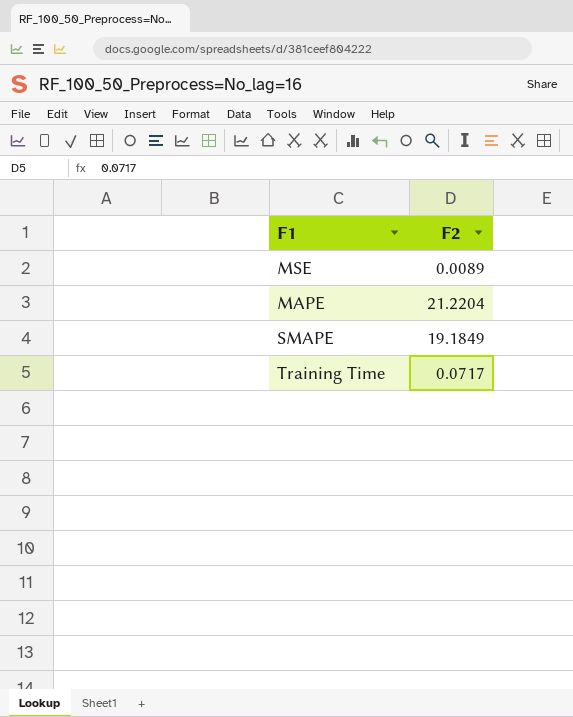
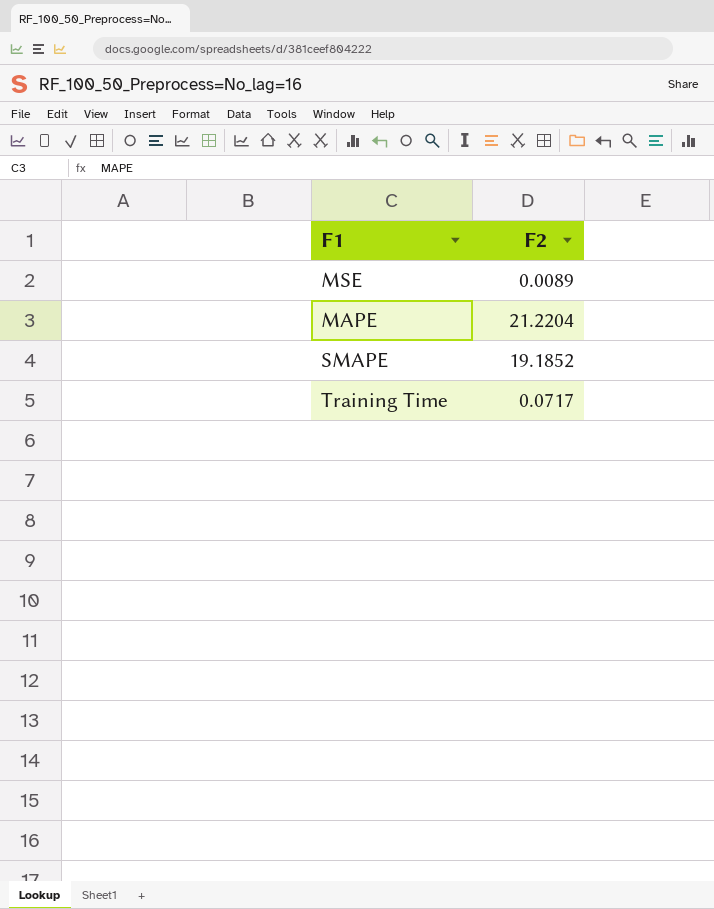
SMAPE | F2: 19.1849 -> 19.1852

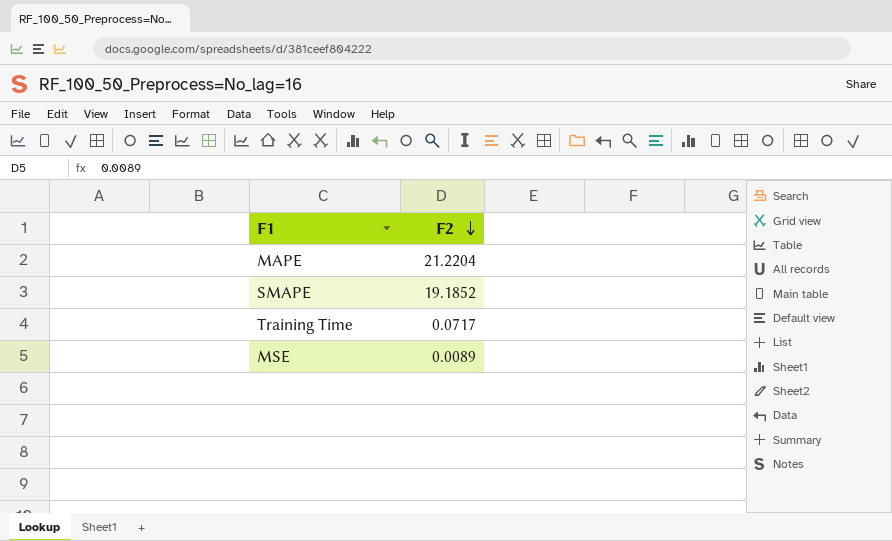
row order: none -> F2 descending

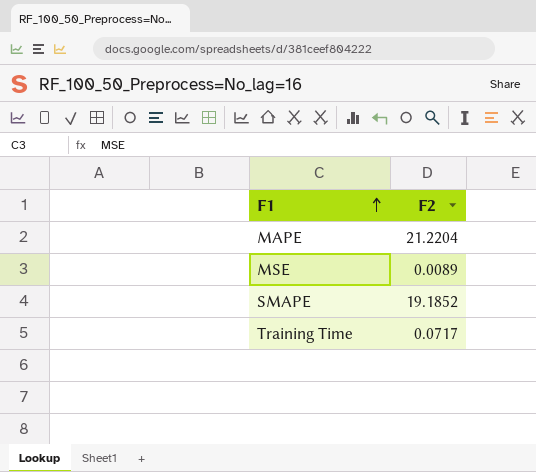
row order: F2 descending -> F1 ascending

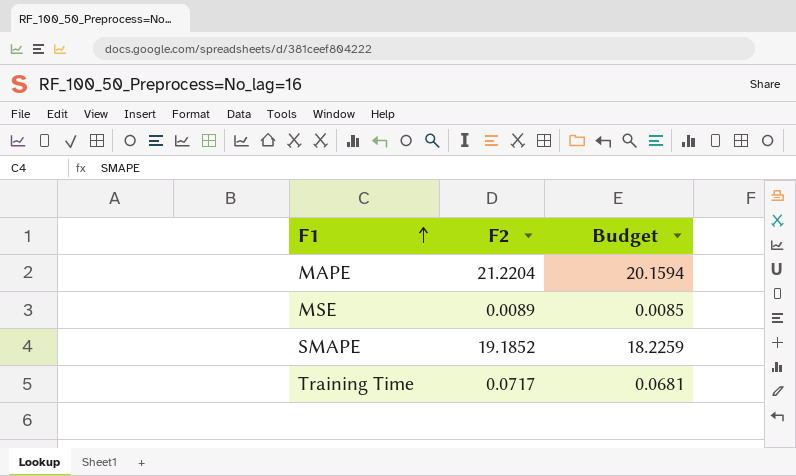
column Budget | formula: none -> [F2] * 0.95

